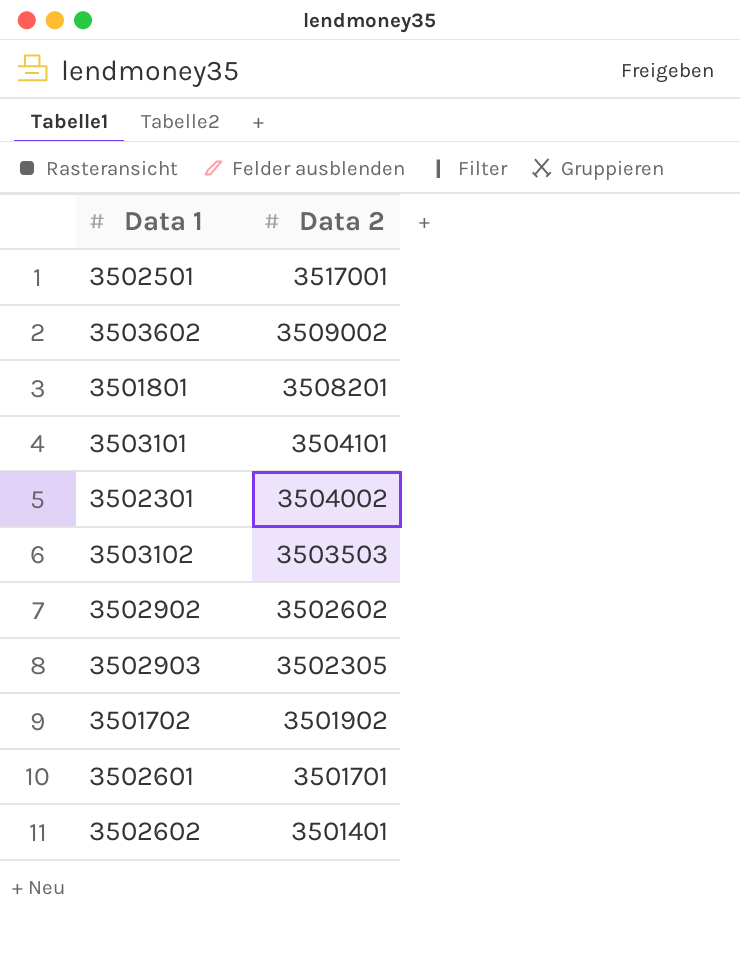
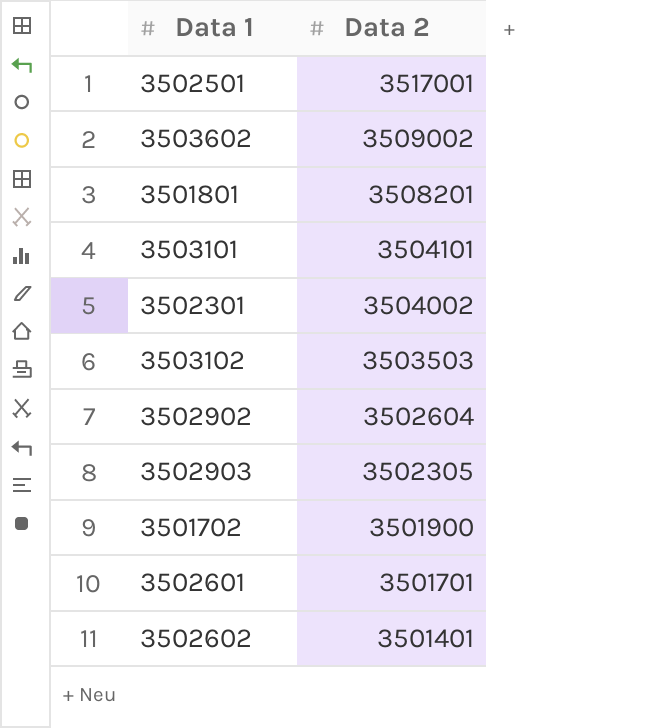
3502902 | Data 2: 3502602 -> 3502604
3501702 | Data 2: 3501902 -> 3501900

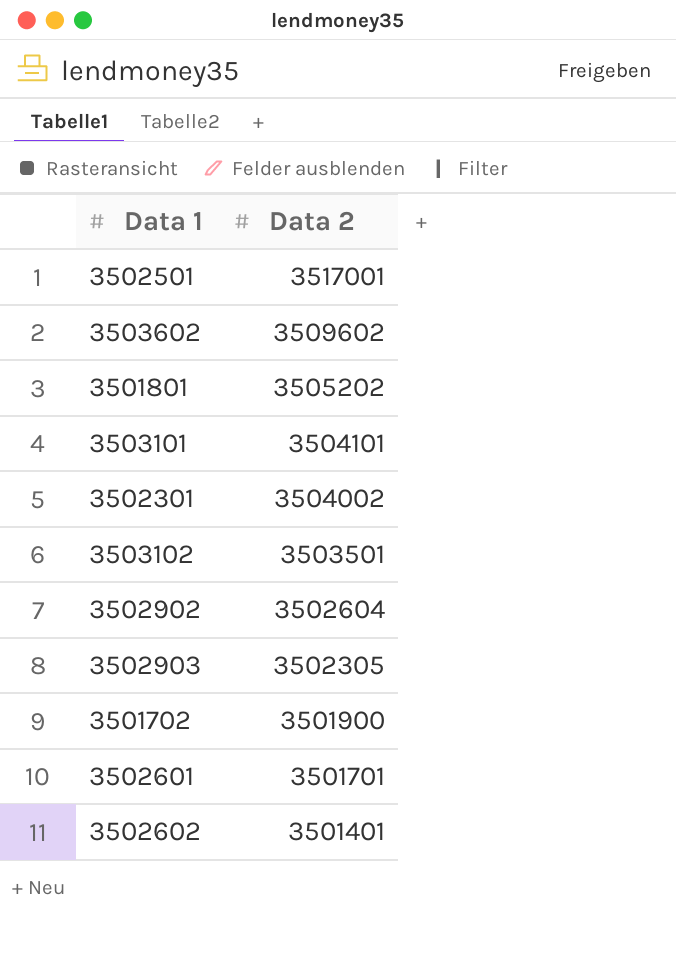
3503602 | Data 2: 3509002 -> 3509602
3501801 | Data 2: 3508201 -> 3505202
3503102 | Data 2: 3503503 -> 3503501

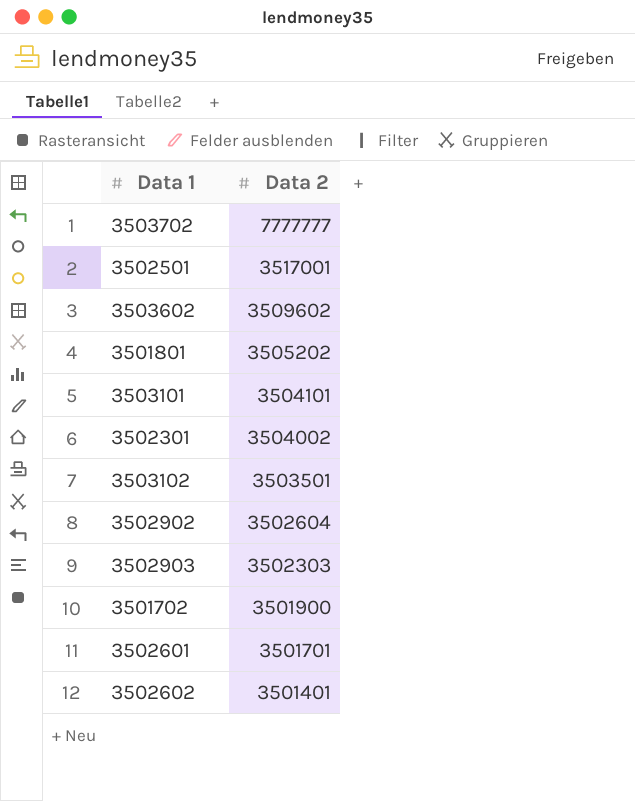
row 3503702: none -> 7777777
3502903 | Data 2: 3502305 -> 3502303

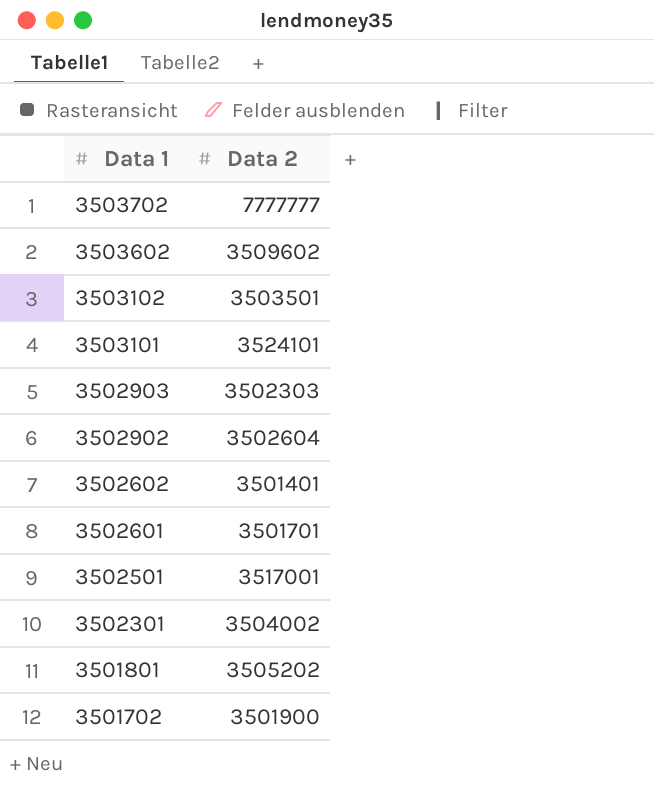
row order: Data 2 descending -> Data 1 descending
3503101 | Data 2: 3504101 -> 3524101

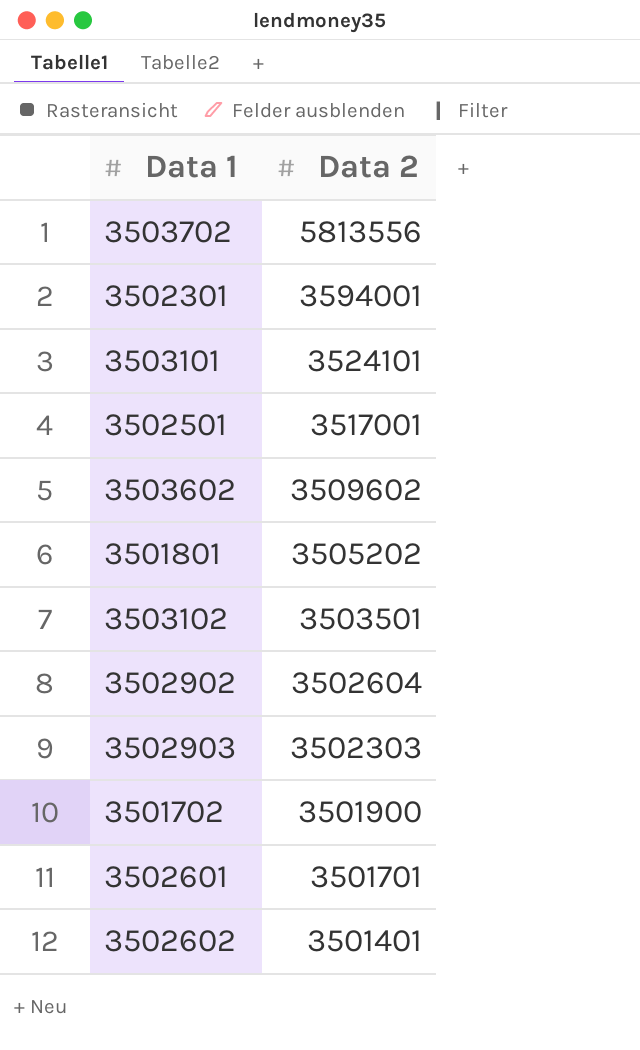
row order: Data 1 descending -> Data 2 descending
3503702 | Data 2: 7777777 -> 5813556
3502301 | Data 2: 3504002 -> 3594001

